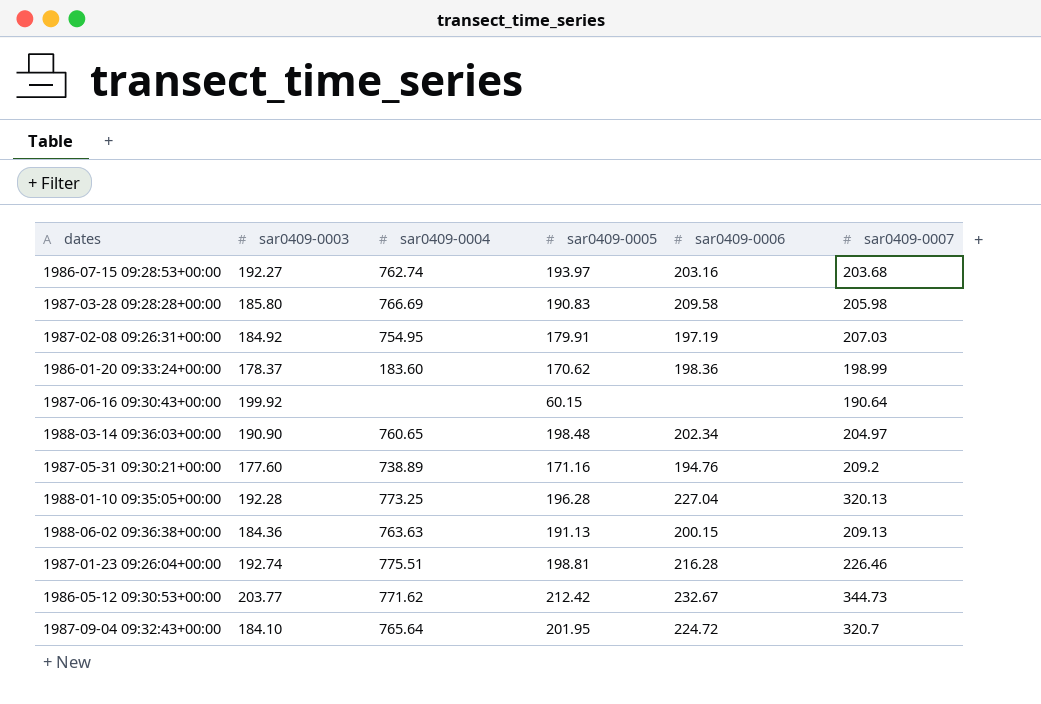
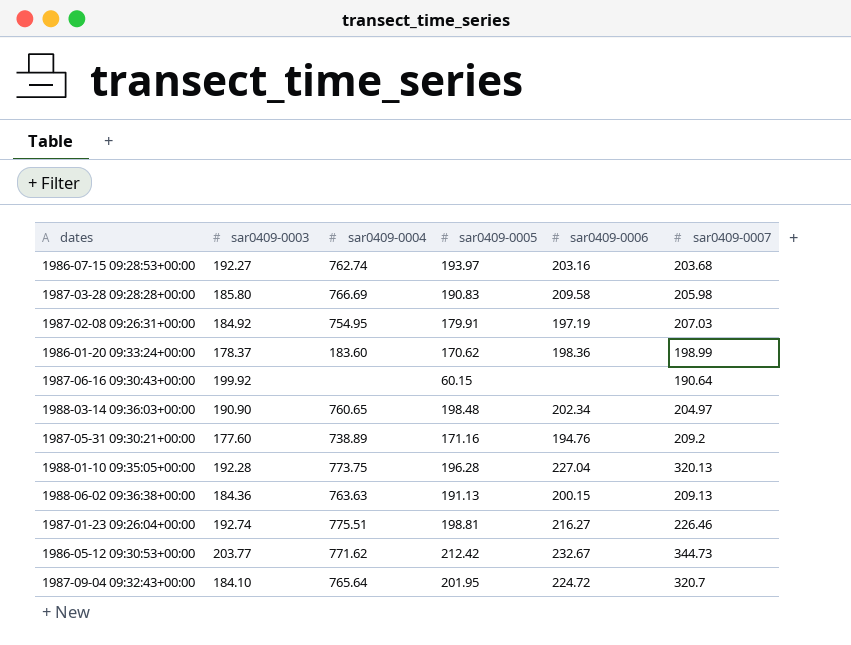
1988-01-10 09:35:05+00:00 | sar0409-0004: 773.25 -> 773.75
1987-01-23 09:26:04+00:00 | sar0409-0006: 216.28 -> 216.27

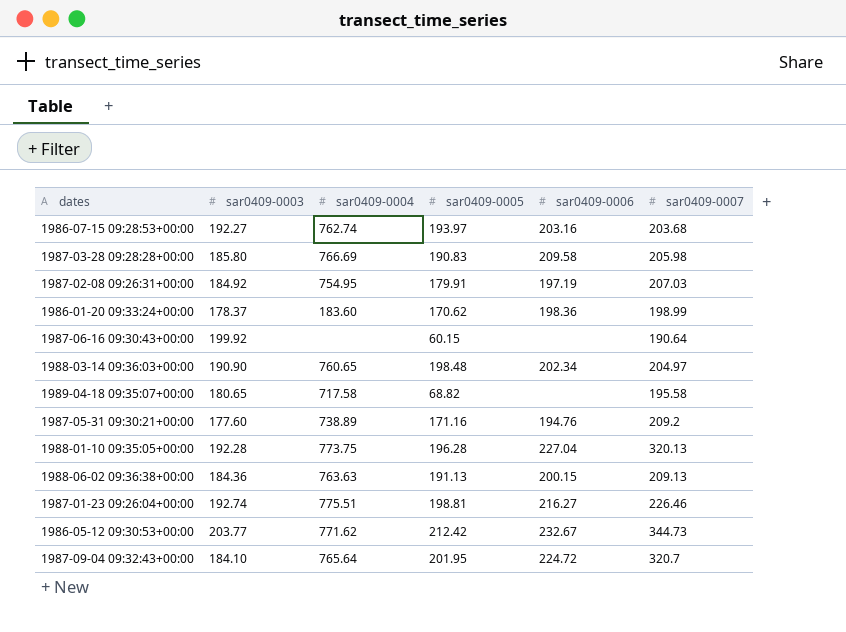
row 1989-04-18 09:35:07+00:00: none -> 180.65 | 717.58 | 68.82 | none | 195.58

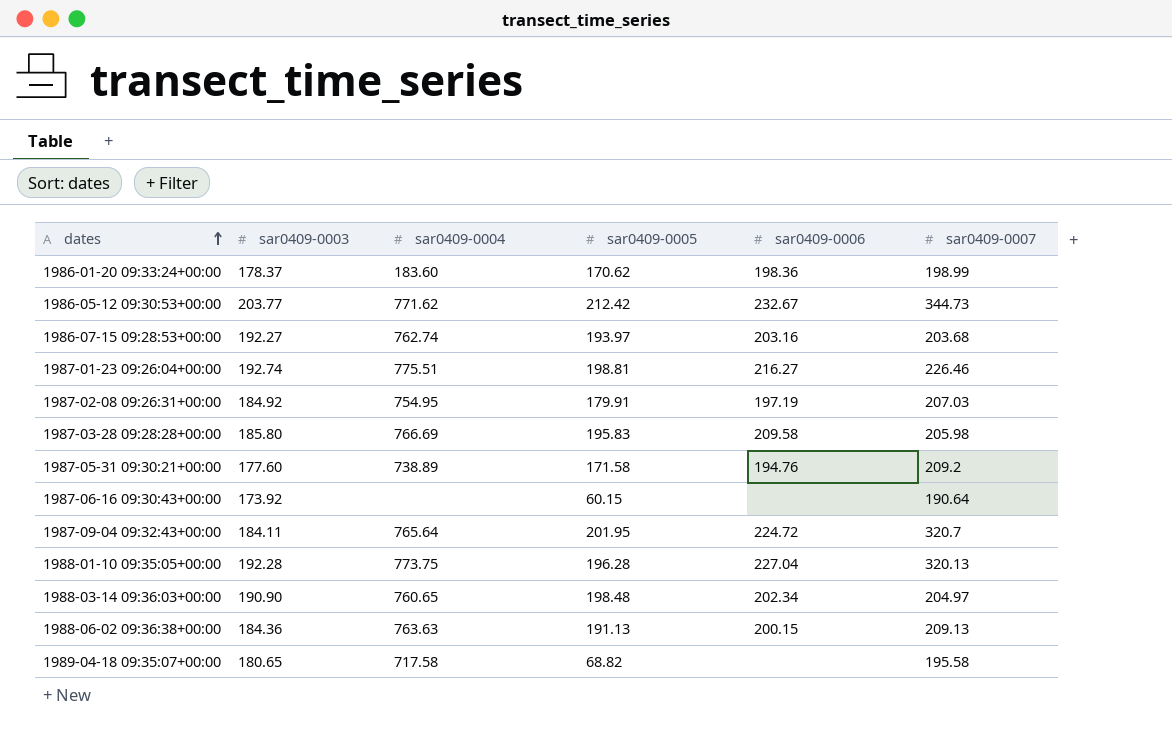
row order: none -> dates ascending
1987-03-28 09:28:28+00:00 | sar0409-0005: 190.83 -> 195.83
1987-05-31 09:30:21+00:00 | sar0409-0005: 171.16 -> 171.58
1987-06-16 09:30:43+00:00 | sar0409-0003: 199.92 -> 173.92
1987-09-04 09:32:43+00:00 | sar0409-0003: 184.10 -> 184.11

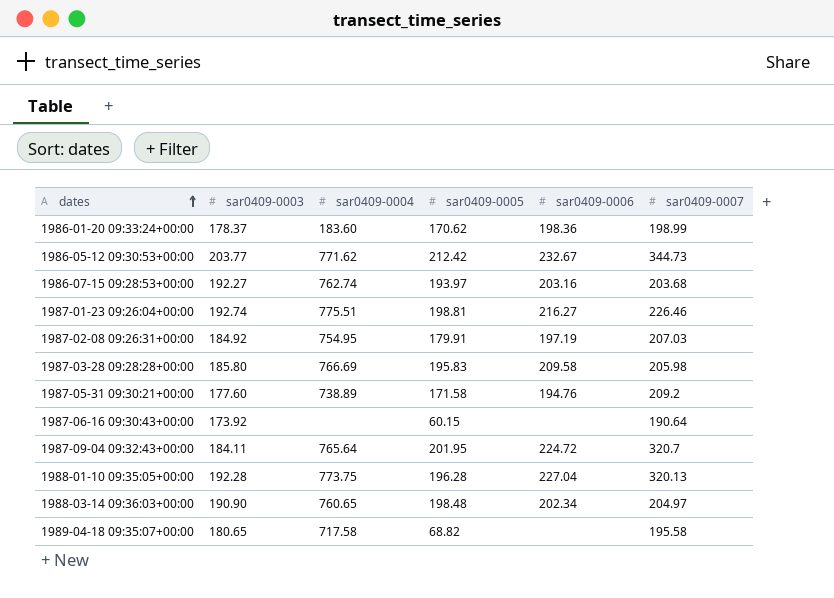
row 1988-06-02 09:36:38+00:00: 184.36 | 763.63 | 191.13 | 200.15 | 209.13 -> none

